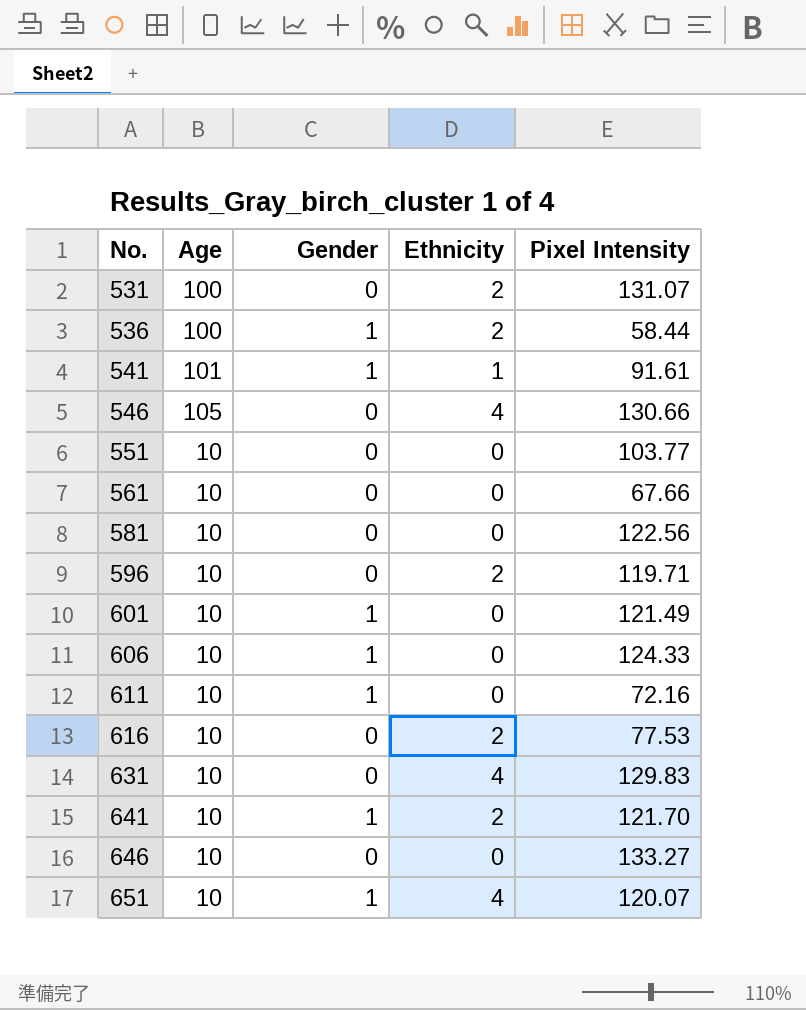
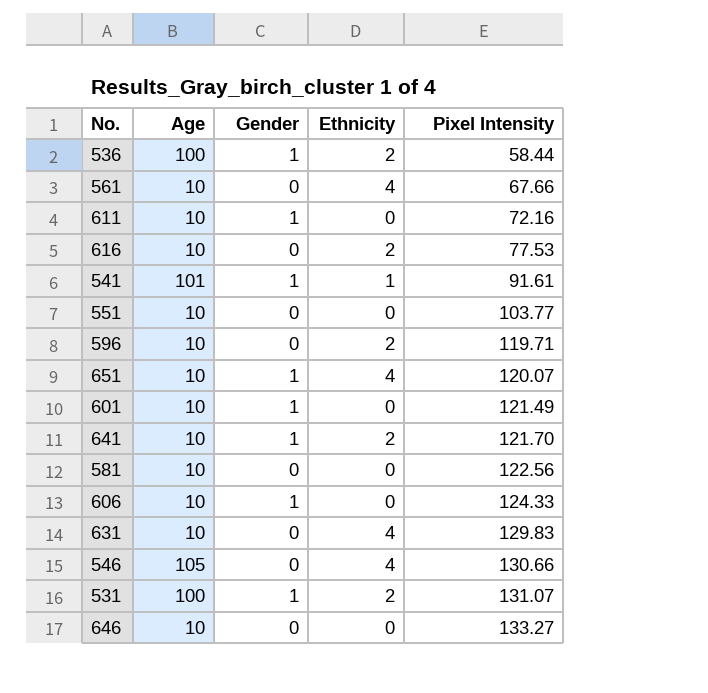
row order: No. ascending -> Pixel Intensity ascending
561 | Ethnicity: 0 -> 4
531 | Gender: 0 -> 1

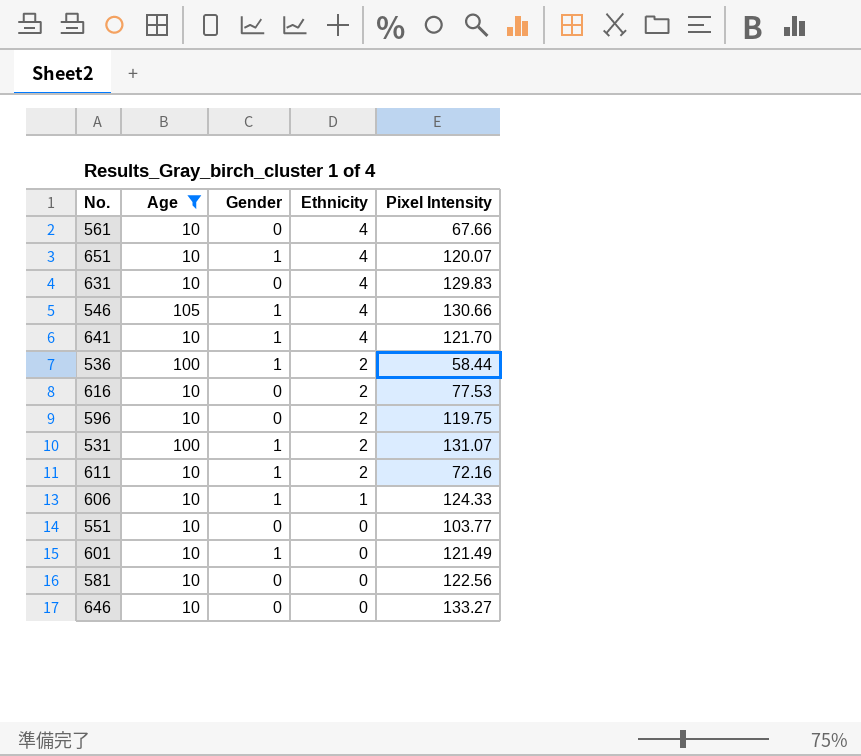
filter: none -> Age != 101
row order: Pixel Intensity ascending -> Ethnicity descending
546 | Gender: 0 -> 1
641 | Ethnicity: 2 -> 4
596 | Pixel Intensity: 119.71 -> 119.75
611 | Ethnicity: 0 -> 2
606 | Ethnicity: 0 -> 1

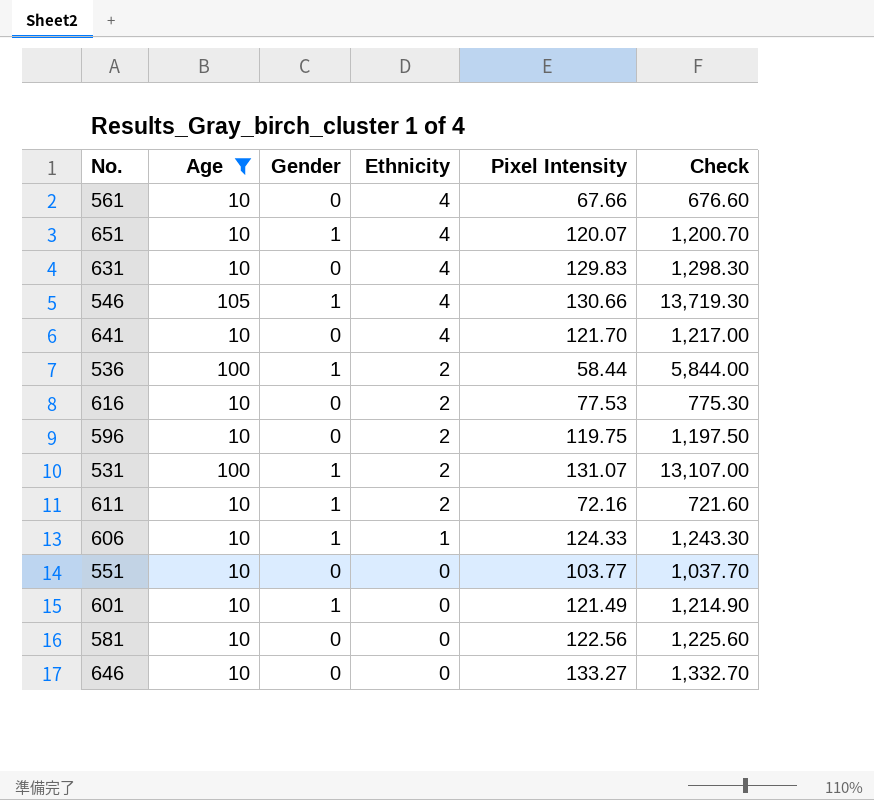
column Check | formula: none -> [Age] * [Pixel Intensity]
641 | Gender: 1 -> 0

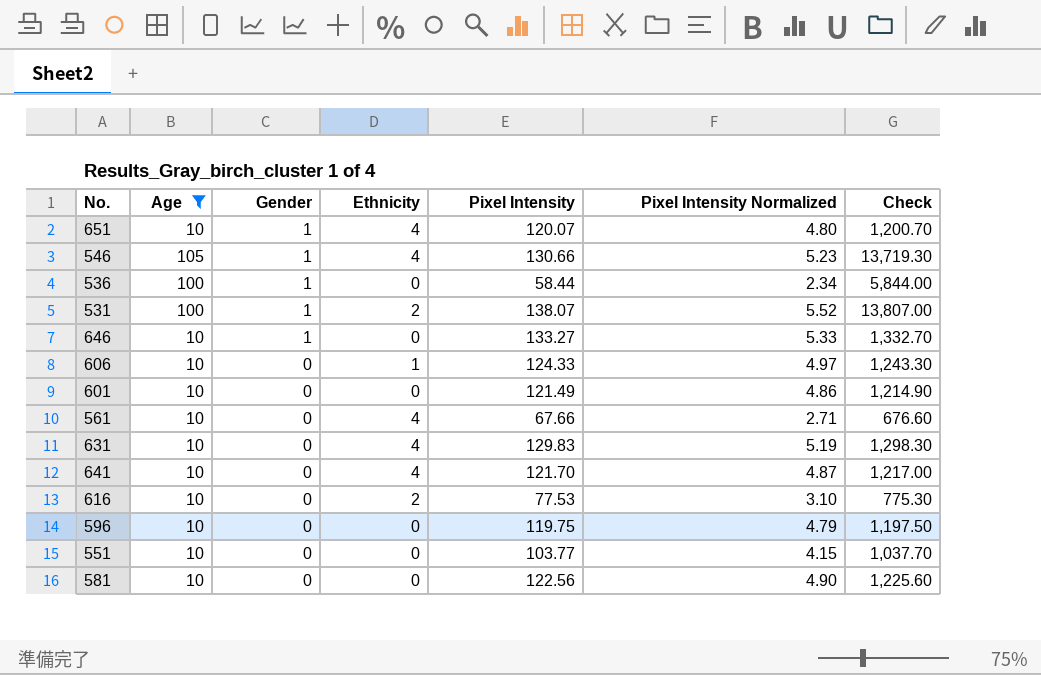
row order: Ethnicity descending -> Gender descending
column Pixel Intensity Normalized | formula: none -> [Pixel Intensity] * 0.04
row 611: 10 | 1 | 2 | 72.16 | 721.60 -> none
536 | Ethnicity: 2 -> 0
531 | Pixel Intensity: 131.07 -> 138.07
531 | Check: 13,107.00 -> 13,807.00
646 | Gender: 0 -> 1
606 | Gender: 1 -> 0
601 | Gender: 1 -> 0
596 | Ethnicity: 2 -> 0

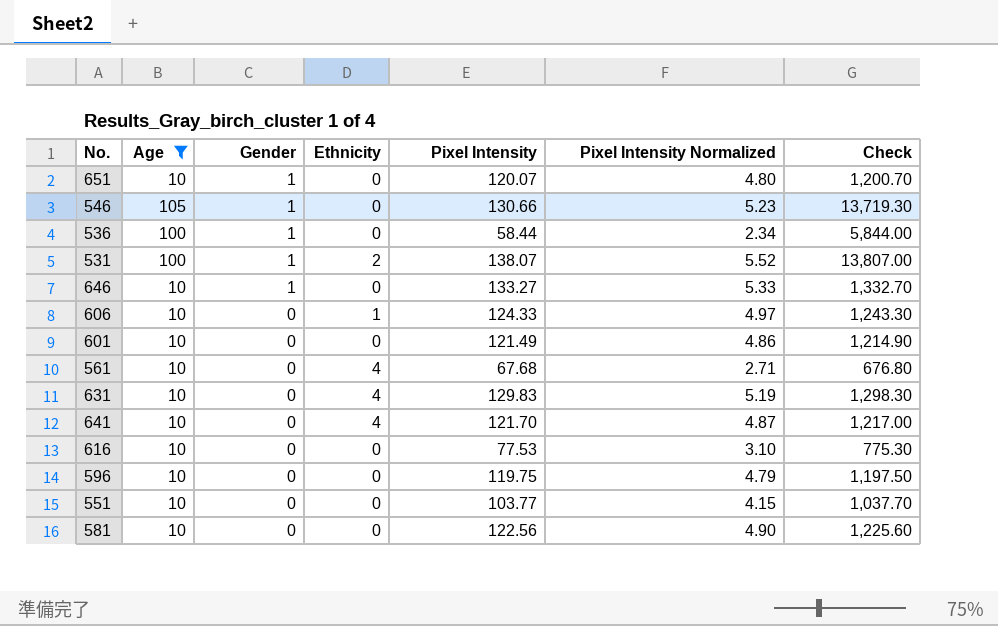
651 | Ethnicity: 4 -> 0
546 | Ethnicity: 4 -> 0
561 | Pixel Intensity: 67.66 -> 67.68
561 | Check: 676.60 -> 676.80
616 | Ethnicity: 2 -> 0

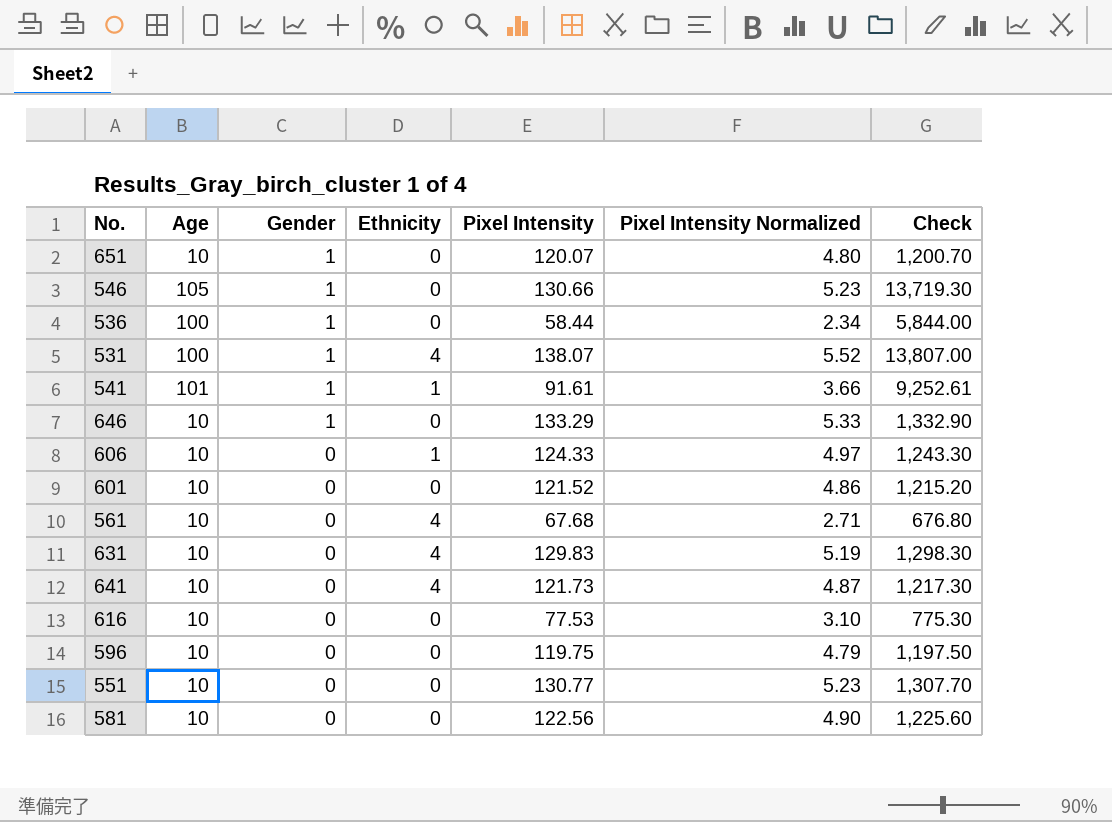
filter: Age != 101 -> none
531 | Ethnicity: 2 -> 4
646 | Pixel Intensity: 133.27 -> 133.29
646 | Check: 1,332.70 -> 1,332.90
601 | Pixel Intensity: 121.49 -> 121.52
601 | Check: 1,214.90 -> 1,215.20
641 | Pixel Intensity: 121.70 -> 121.73
641 | Check: 1,217.00 -> 1,217.30
551 | Pixel Intensity: 103.77 -> 130.77
551 | Pixel Intensity Normalized: 4.15 -> 5.23
551 | Check: 1,037.70 -> 1,307.70

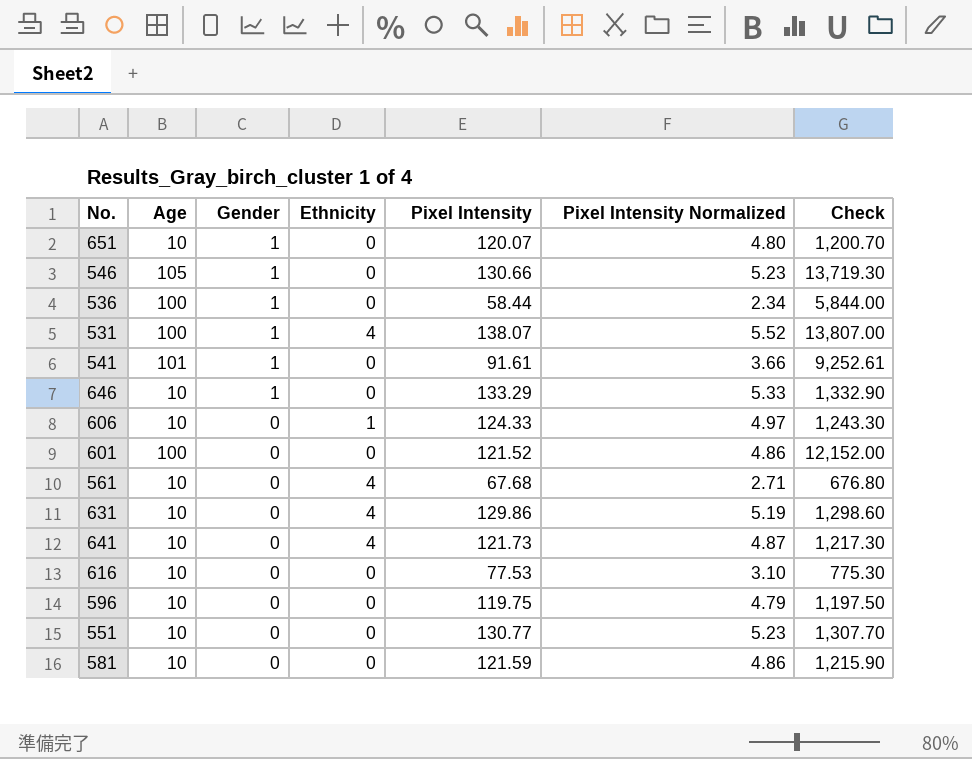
541 | Ethnicity: 1 -> 0
601 | Age: 10 -> 100
601 | Check: 1,215.20 -> 12,152.00
631 | Pixel Intensity: 129.83 -> 129.86
631 | Check: 1,298.30 -> 1,298.60
581 | Pixel Intensity: 122.56 -> 121.59
581 | Pixel Intensity Normalized: 4.90 -> 4.86
581 | Check: 1,225.60 -> 1,215.90

